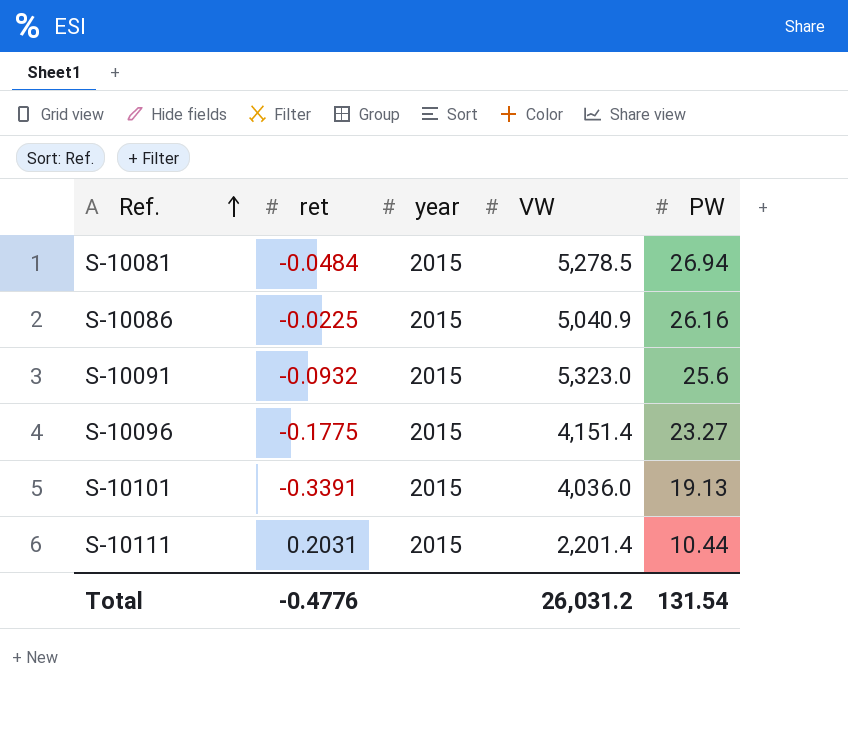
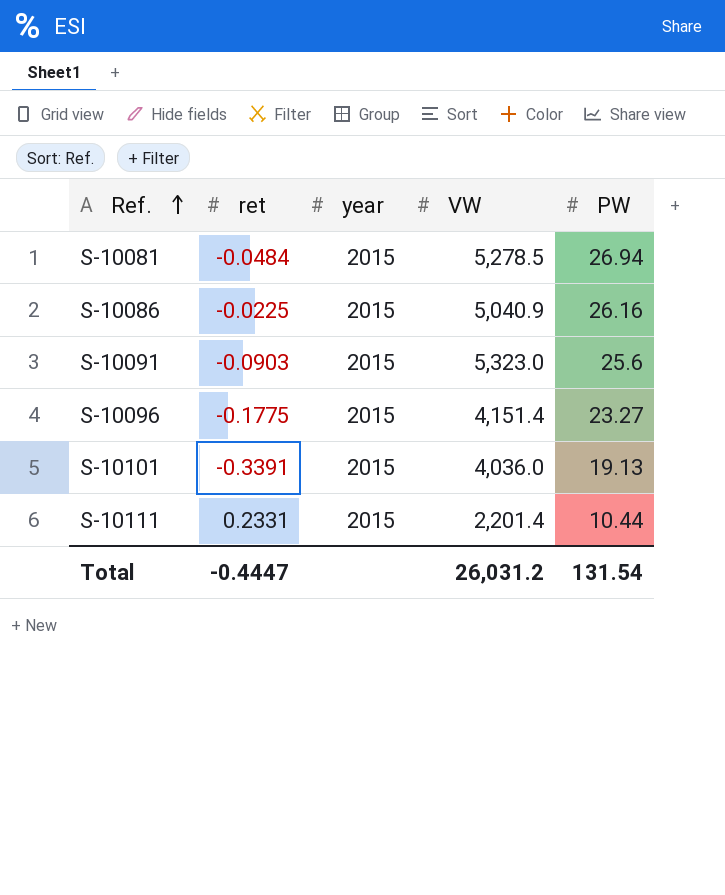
S-10091 | ret: -0.0932 -> -0.0903
S-10111 | ret: 0.2031 -> 0.2331
Total | ret: -0.4776 -> -0.4447

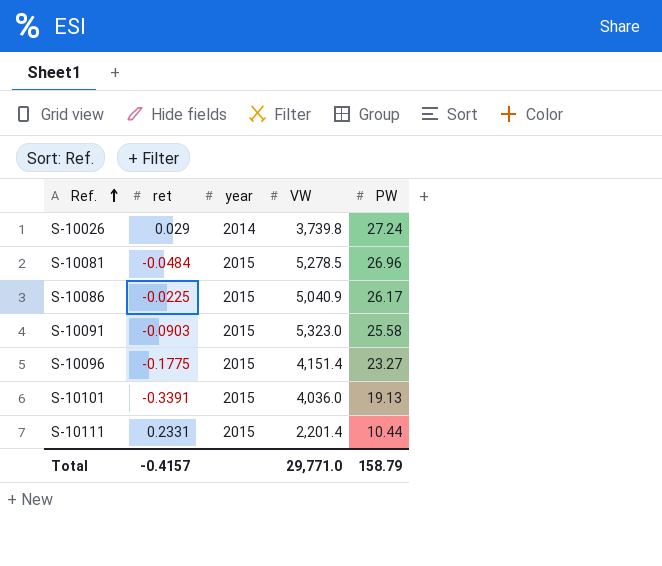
row S-10026: none -> 0.029 | 2014 | 3,739.8 | 27.24
S-10081 | PW: 26.94 -> 26.96
S-10086 | PW: 26.16 -> 26.17
S-10091 | PW: 25.6 -> 25.58
Total | ret: -0.4447 -> -0.4157
Total | VW: 26,031.2 -> 29,771.0
Total | PW: 131.54 -> 158.79

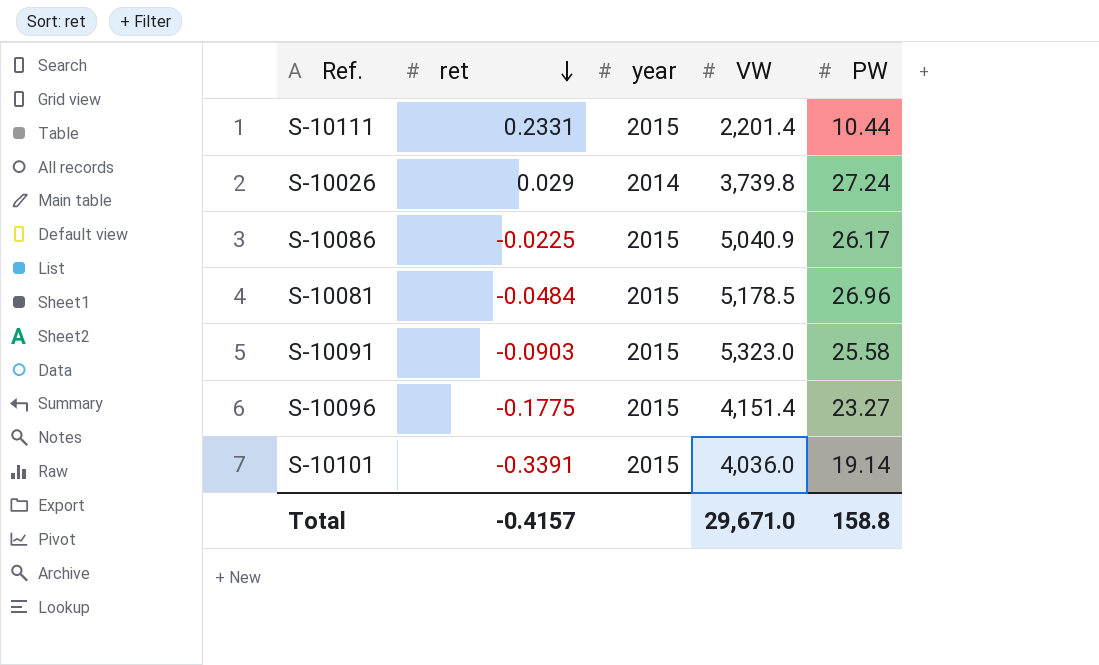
row order: Ref. ascending -> ret descending
S-10081 | VW: 5,278.5 -> 5,178.5
S-10101 | PW: 19.13 -> 19.14
Total | VW: 29,771.0 -> 29,671.0
Total | PW: 158.79 -> 158.8

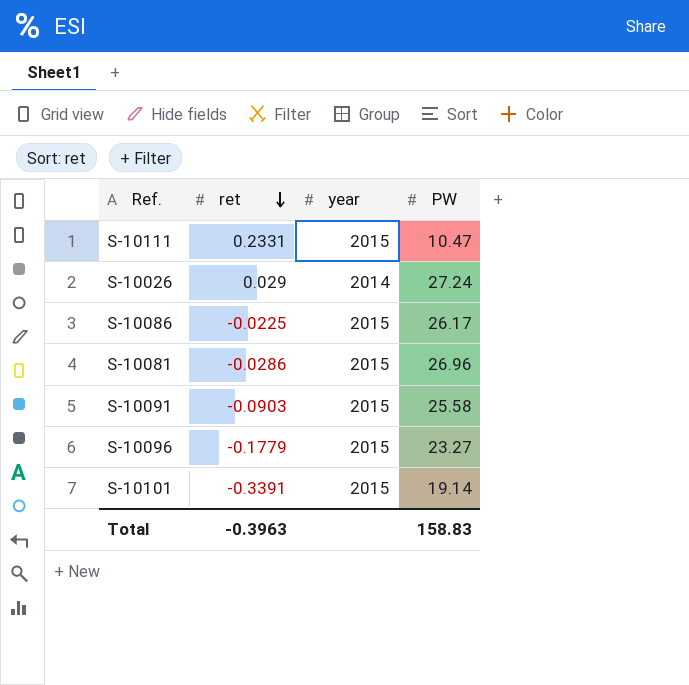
column VW | position: 4 -> none
S-10111 | PW: 10.44 -> 10.47
S-10081 | ret: -0.0484 -> -0.0286
S-10096 | ret: -0.1775 -> -0.1779
Total | ret: -0.4157 -> -0.3963
Total | PW: 158.8 -> 158.83

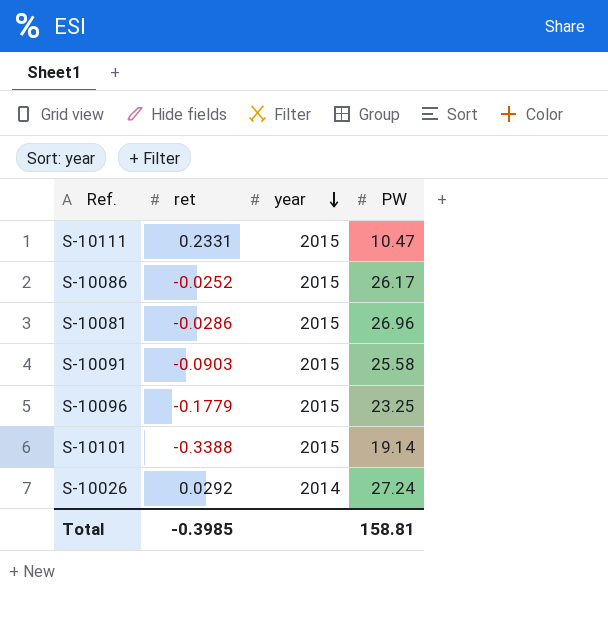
row order: ret descending -> year descending
S-10086 | ret: -0.0225 -> -0.0252
S-10096 | PW: 23.27 -> 23.25
S-10101 | ret: -0.3391 -> -0.3388
S-10026 | ret: 0.029 -> 0.0292
Total | ret: -0.3963 -> -0.3985
Total | PW: 158.83 -> 158.81

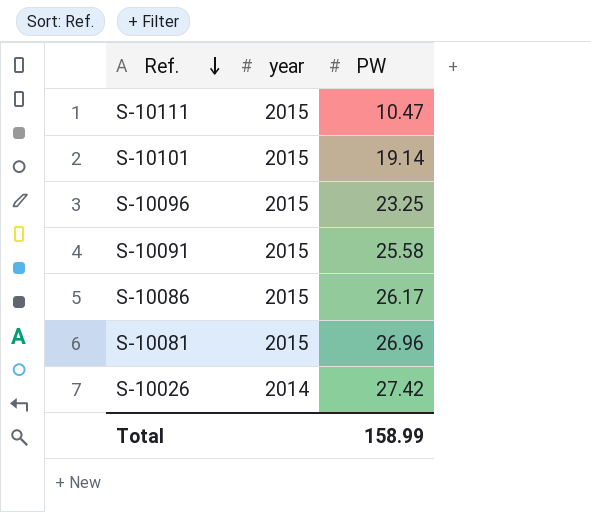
row order: year descending -> Ref. descending
column ret | position: 2 -> none
S-10026 | PW: 27.24 -> 27.42
Total | PW: 158.81 -> 158.99

